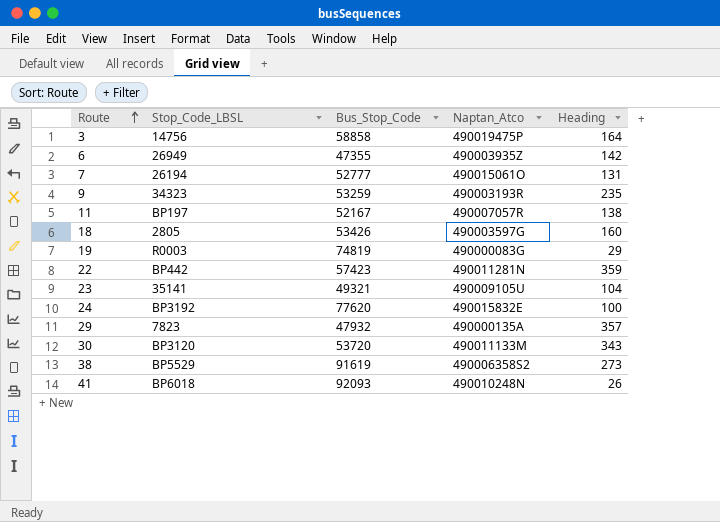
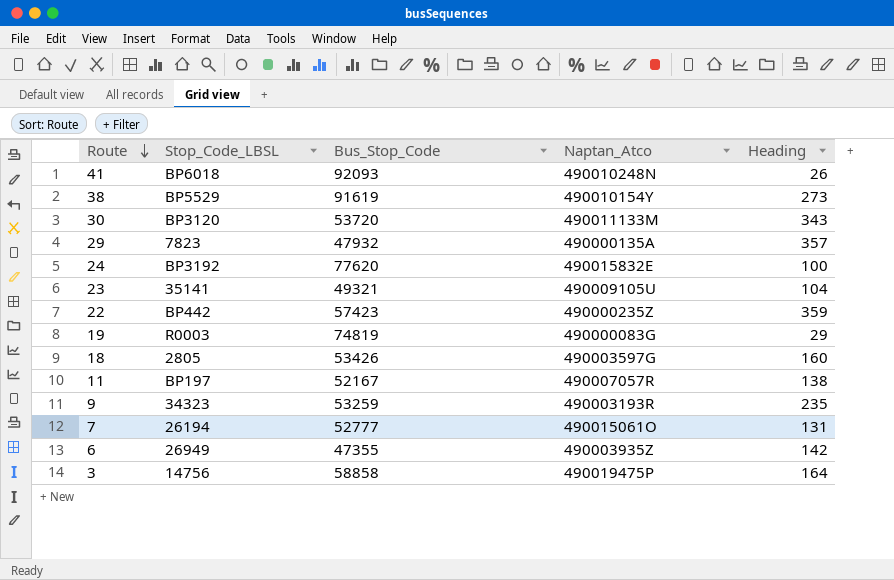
row order: Route ascending -> Route descending
38 | Naptan_Atco: 490006358S2 -> 490010154Y
22 | Naptan_Atco: 490011281N -> 490000235Z

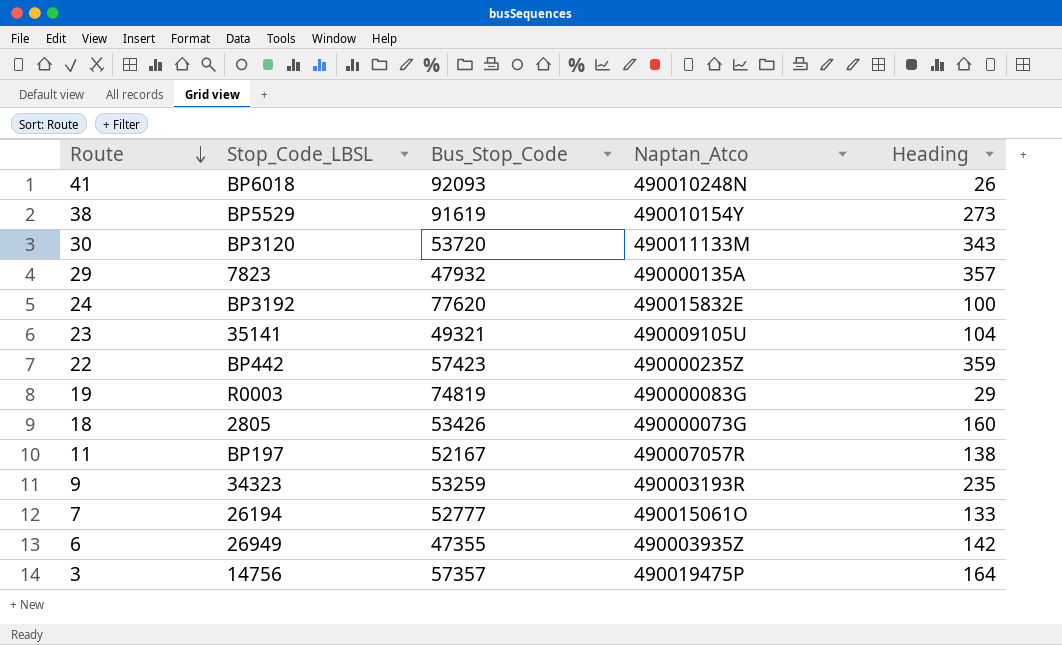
18 | Naptan_Atco: 490003597G -> 490000073G
7 | Heading: 131 -> 133
3 | Bus_Stop_Code: 58858 -> 57357

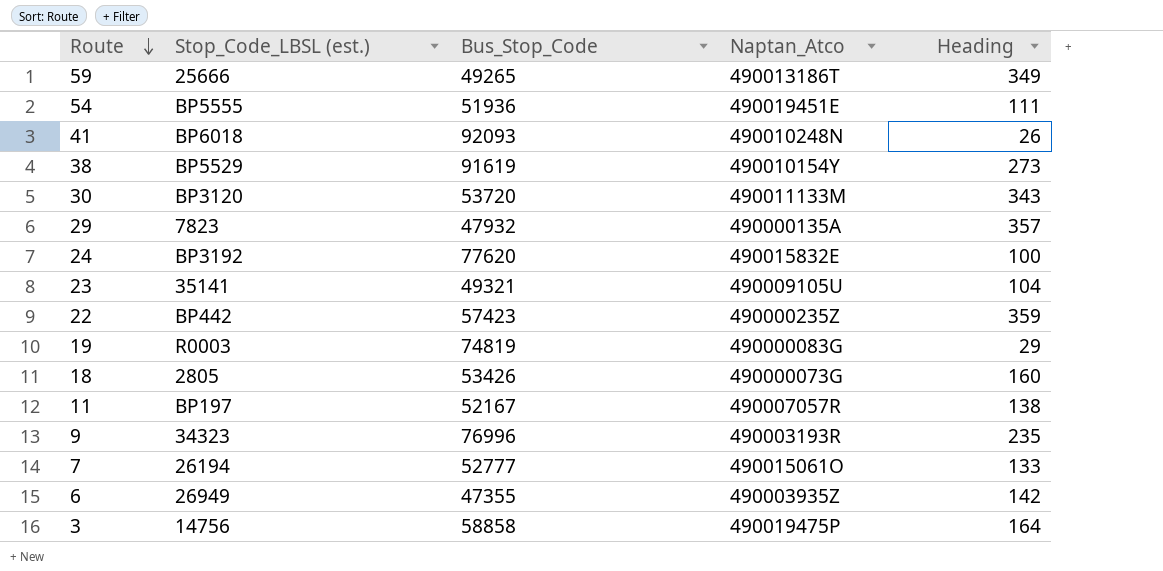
column name: Stop_Code_LBSL -> Stop_Code_LBSL (est.)
row 59: none -> 25666 | 49265 | 490013186T | 349
row 54: none -> BP5555 | 51936 | 490019451E | 111
9 | Bus_Stop_Code: 53259 -> 76996
3 | Bus_Stop_Code: 57357 -> 58858

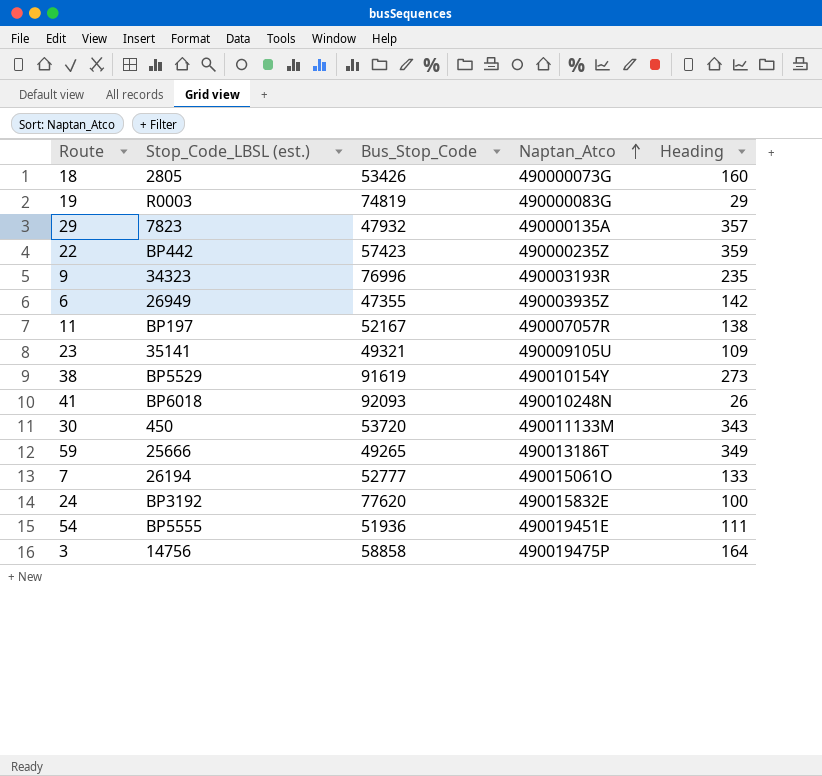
row order: Route descending -> Naptan_Atco ascending
23 | Heading: 104 -> 109
30 | Stop_Code_LBSL (est.): BP3120 -> 450

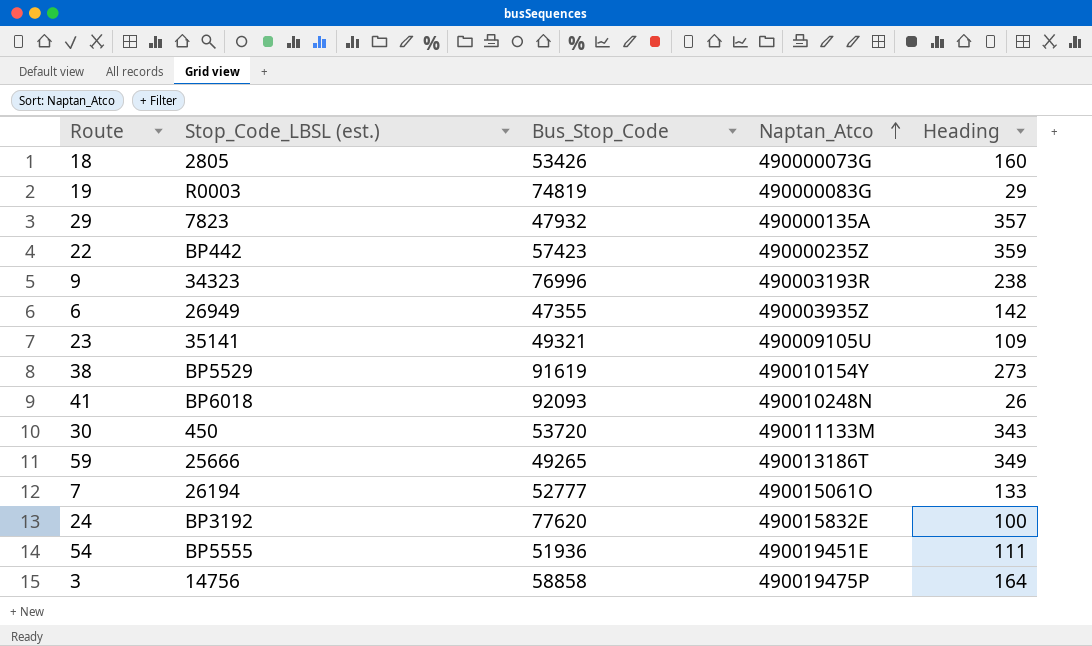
row 11: BP197 | 52167 | 490007057R | 138 -> none
9 | Heading: 235 -> 238

